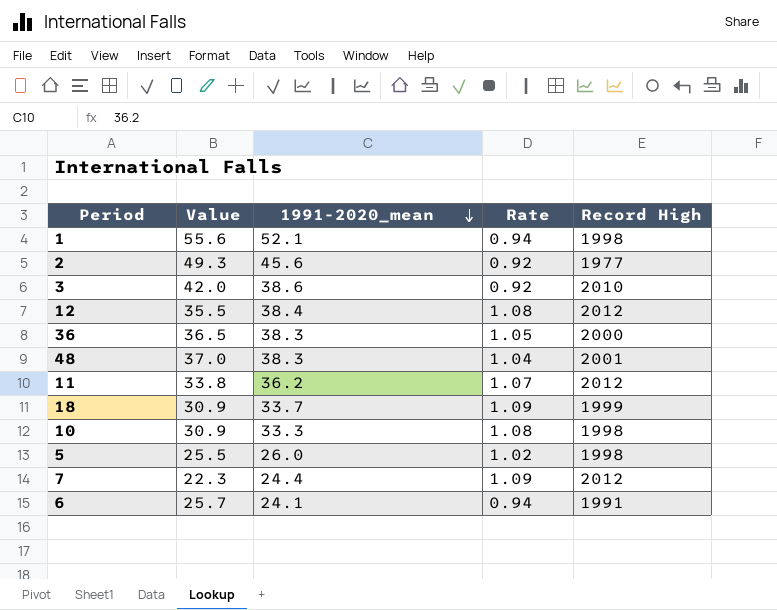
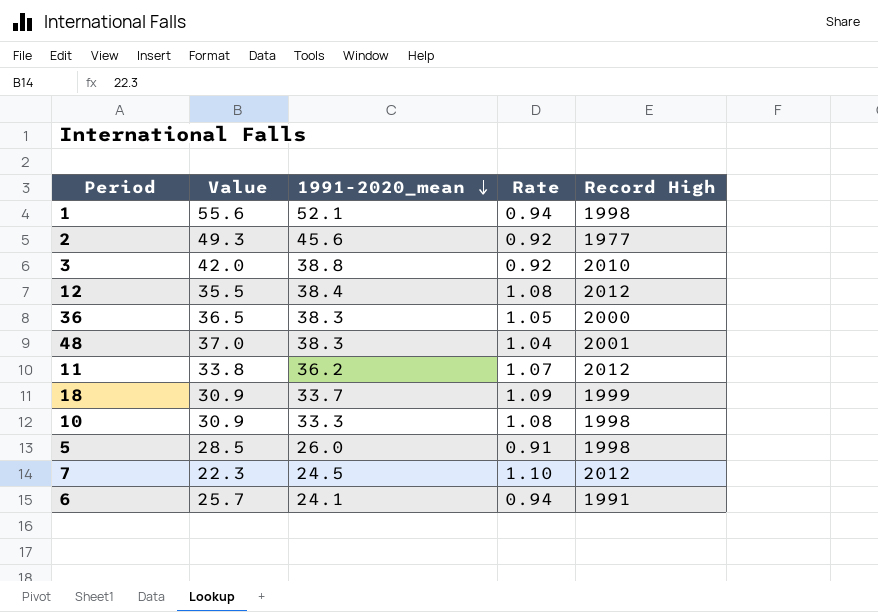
3 | 1991-2020_mean: 38.6 -> 38.8
5 | Value: 25.5 -> 28.5
5 | Rate: 1.02 -> 0.91
7 | 1991-2020_mean: 24.4 -> 24.5
7 | Rate: 1.09 -> 1.10

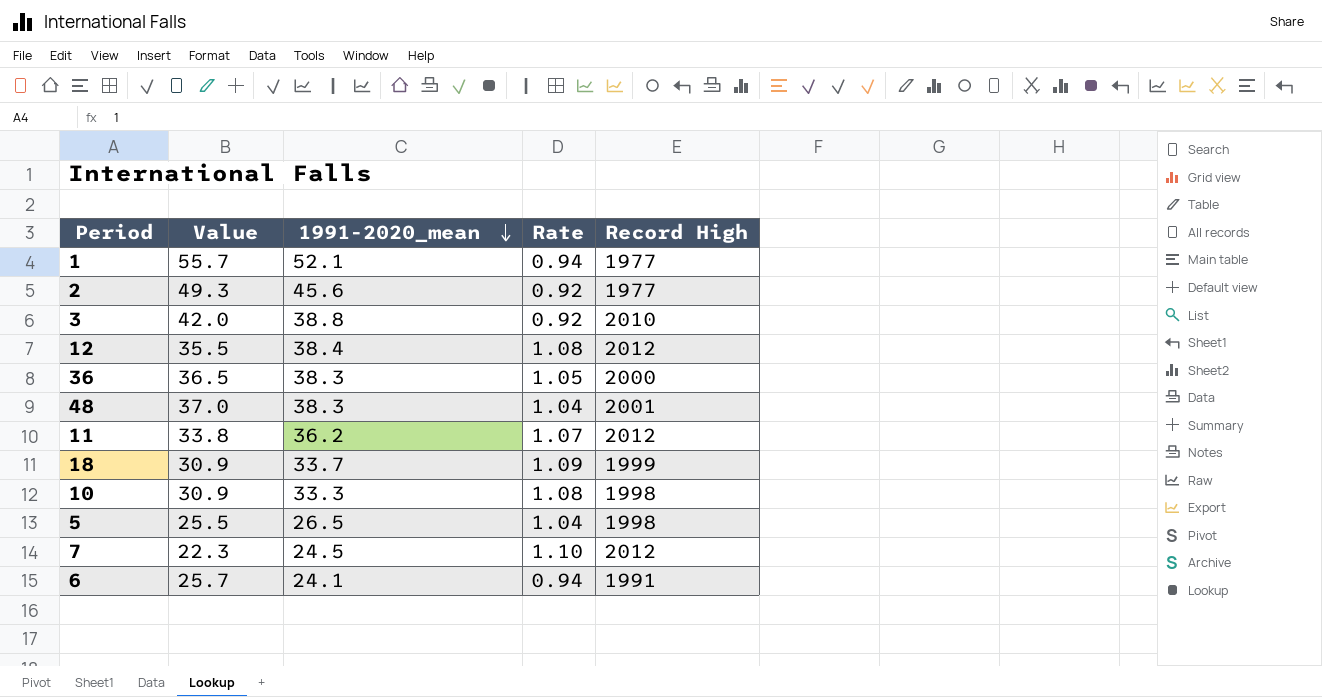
1 | Value: 55.6 -> 55.7
1 | Record High: 1998 -> 1977
5 | Value: 28.5 -> 25.5
5 | 1991-2020_mean: 26.0 -> 26.5
5 | Rate: 0.91 -> 1.04

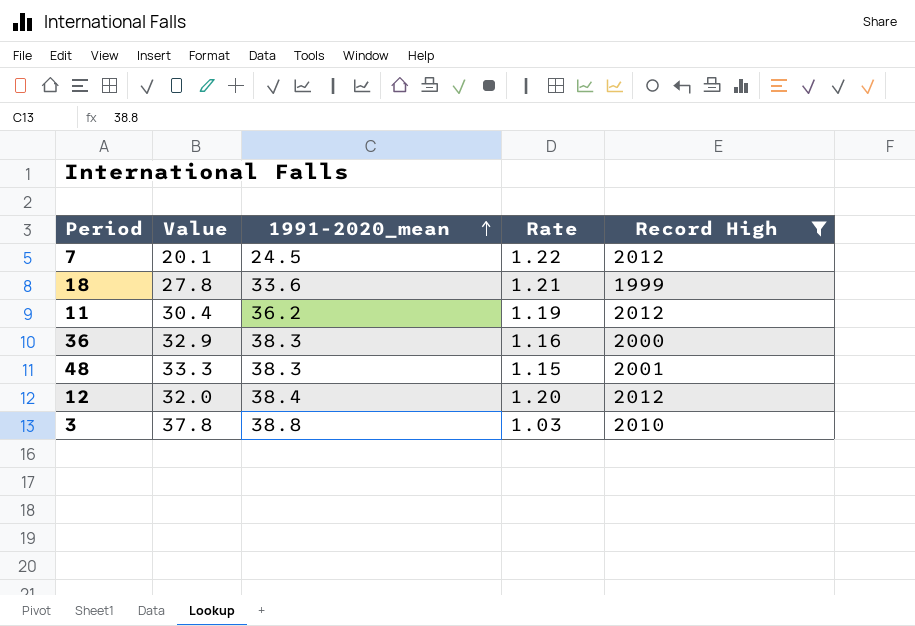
filter: none -> Record High >= 1999
row order: 1991-2020_mean descending -> 1991-2020_mean ascending
7 | Value: 22.3 -> 20.1
7 | Rate: 1.10 -> 1.22
18 | Value: 30.9 -> 27.8
18 | 1991-2020_mean: 33.7 -> 33.6
18 | Rate: 1.09 -> 1.21
11 | Value: 33.8 -> 30.4
11 | Rate: 1.07 -> 1.19
36 | Value: 36.5 -> 32.9
36 | Rate: 1.05 -> 1.16
48 | Value: 37.0 -> 33.3
48 | Rate: 1.04 -> 1.15
12 | Value: 35.5 -> 32.0
12 | Rate: 1.08 -> 1.20
3 | Value: 42.0 -> 37.8
3 | Rate: 0.92 -> 1.03

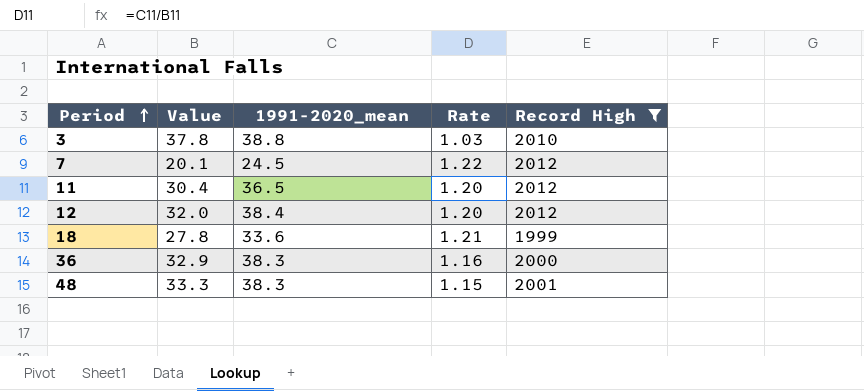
row order: 1991-2020_mean ascending -> Period ascending
11 | 1991-2020_mean: 36.2 -> 36.5
11 | Rate: 1.19 -> 1.20

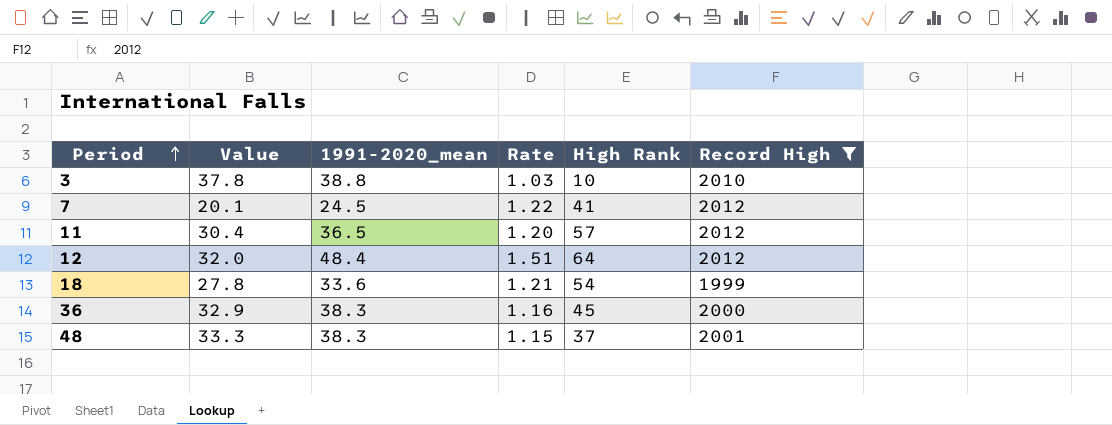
column High Rank | position: none -> 5
12 | 1991-2020_mean: 38.4 -> 48.4
12 | Rate: 1.20 -> 1.51

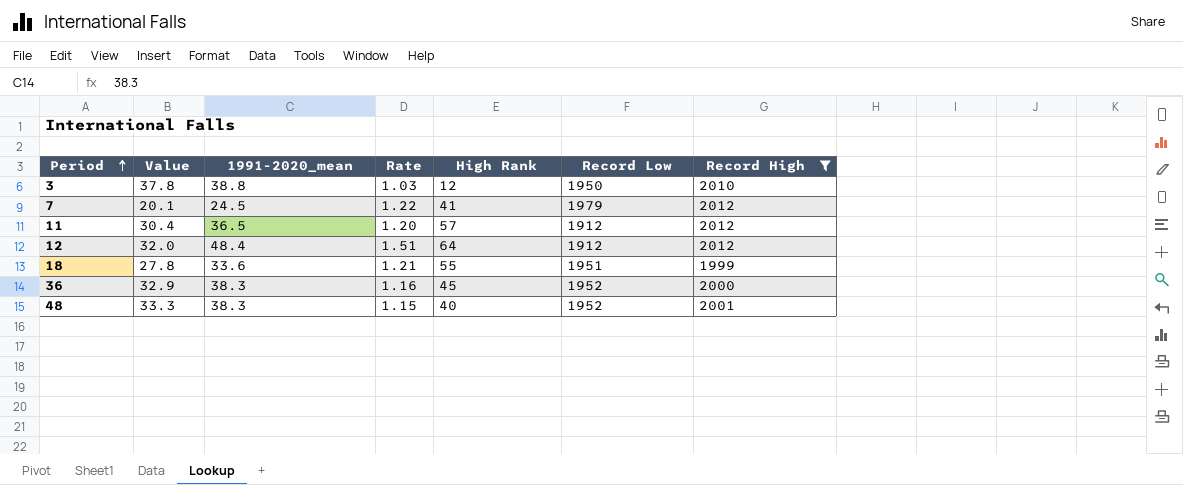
column Record Low | position: none -> 6
3 | High Rank: 10 -> 12
18 | High Rank: 54 -> 55
48 | High Rank: 37 -> 40

